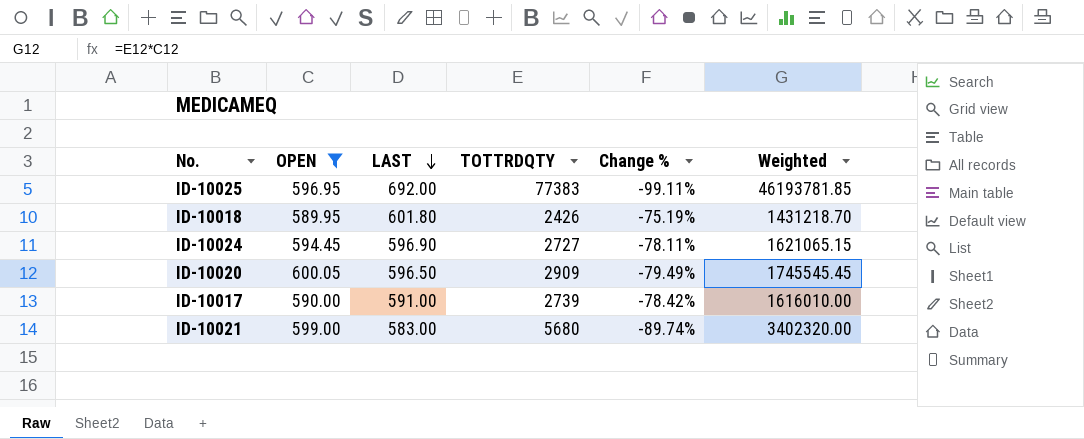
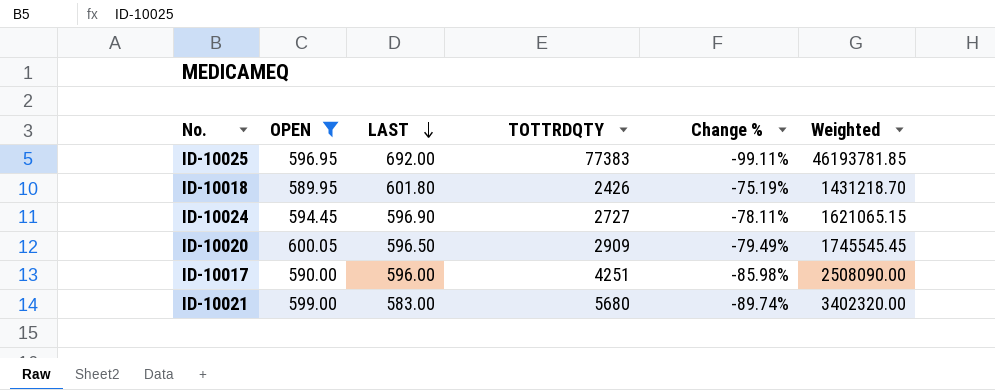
ID-10017 | LAST: 591.00 -> 596.00
ID-10017 | TOTTRDQTY: 2739 -> 4251
ID-10017 | Change %: -78.42% -> -85.98%
ID-10017 | Weighted: 1616010.00 -> 2508090.00

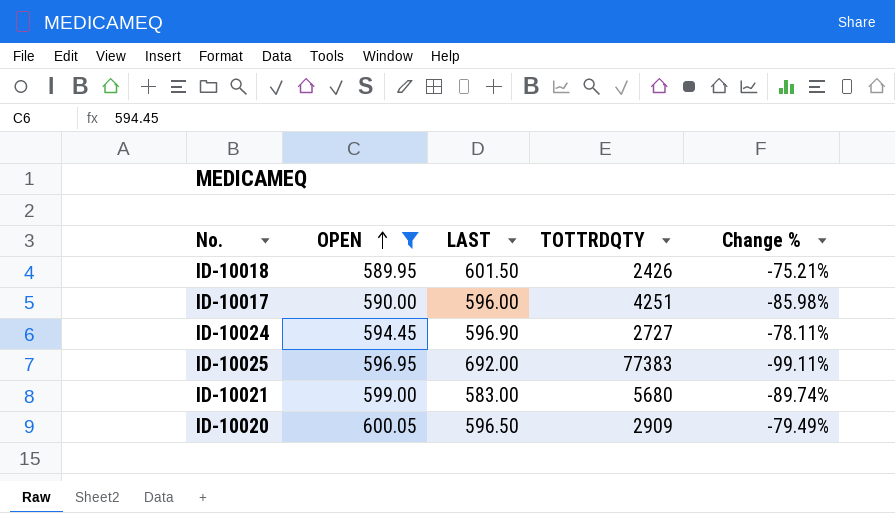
row order: LAST descending -> OPEN ascending
column Weighted | formula: [OPEN] * [TOTTRDQTY] -> none
ID-10018 | LAST: 601.80 -> 601.50
ID-10018 | Change %: -75.19% -> -75.21%

